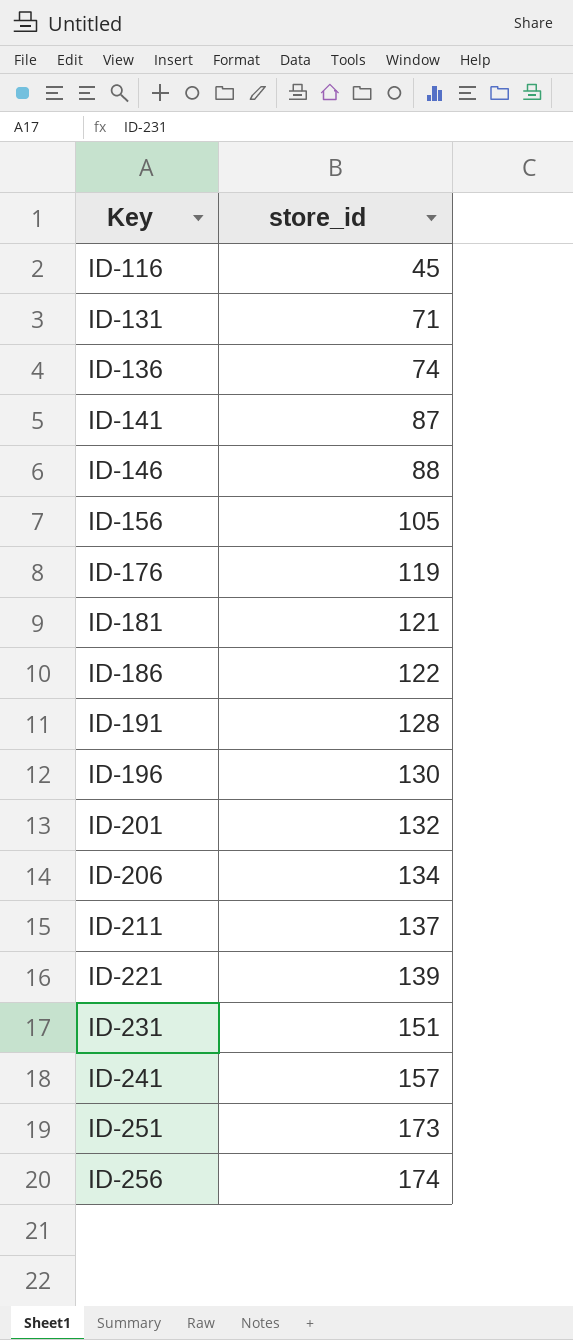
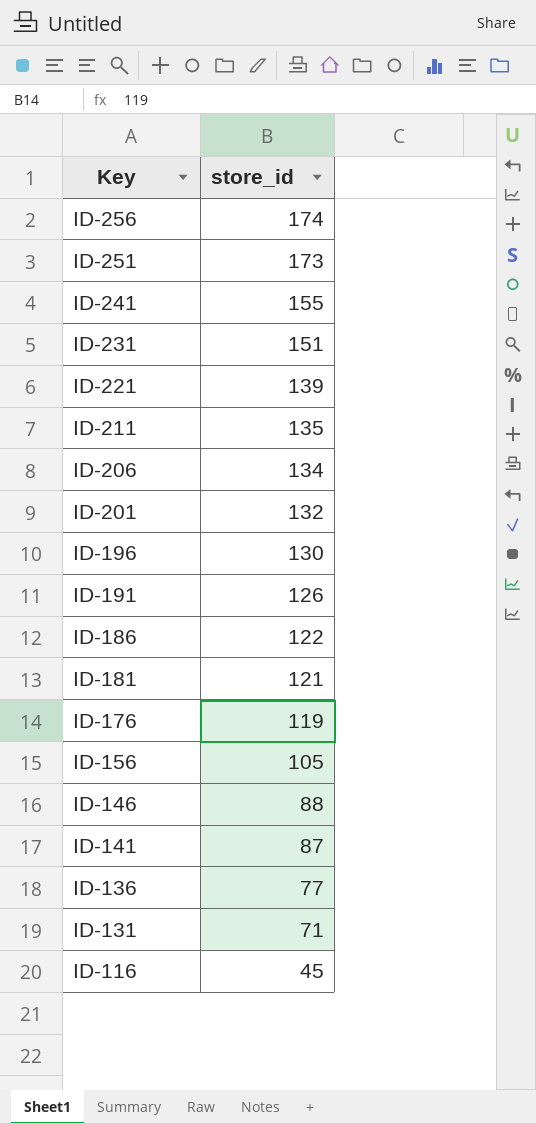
row order: Key ascending -> Key descending
ID-241 | store_id: 157 -> 155
ID-211 | store_id: 137 -> 135
ID-191 | store_id: 128 -> 126
ID-136 | store_id: 74 -> 77

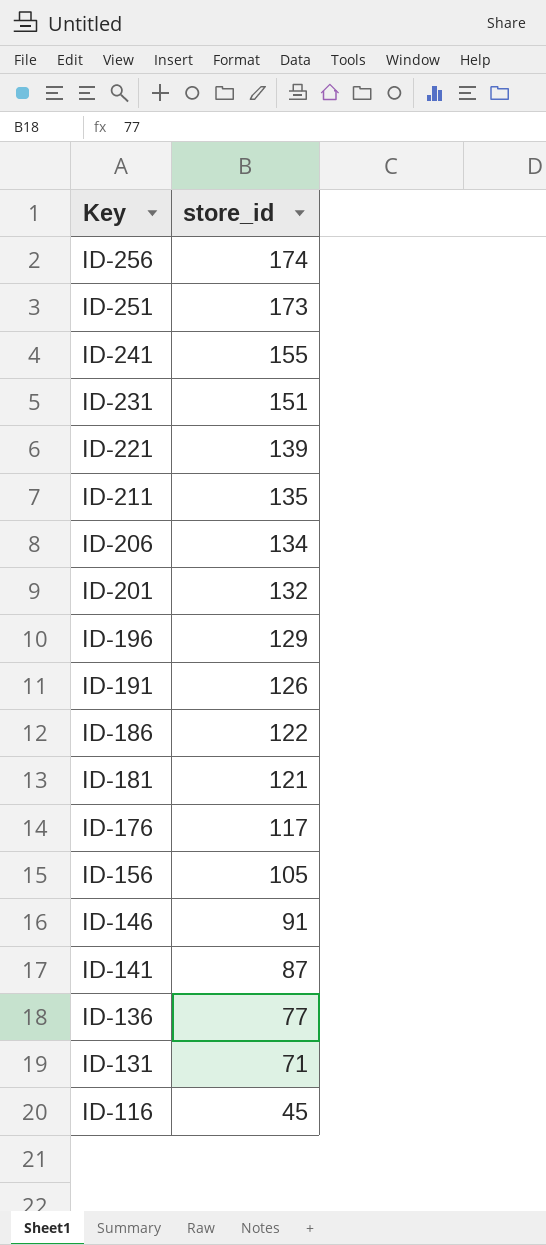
ID-196 | store_id: 130 -> 129
ID-176 | store_id: 119 -> 117
ID-146 | store_id: 88 -> 91

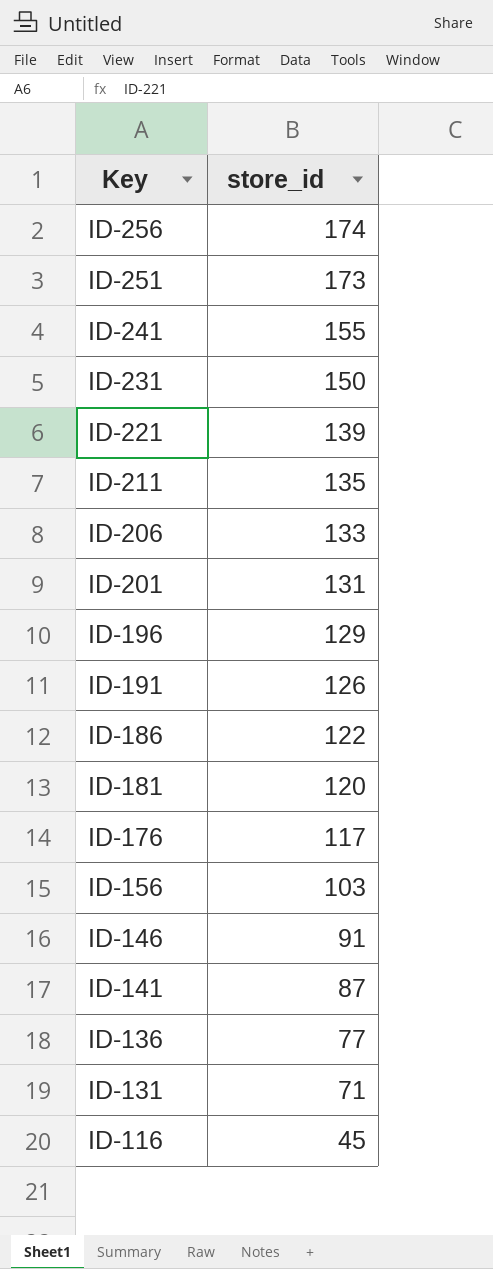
ID-231 | store_id: 151 -> 150
ID-206 | store_id: 134 -> 133
ID-201 | store_id: 132 -> 131
ID-181 | store_id: 121 -> 120
ID-156 | store_id: 105 -> 103

